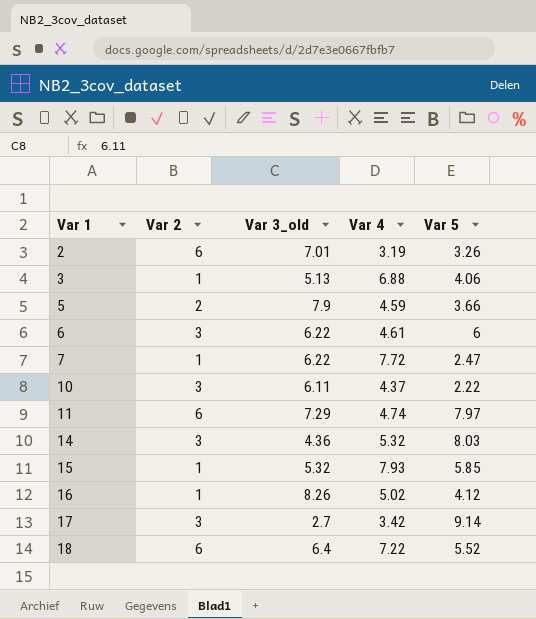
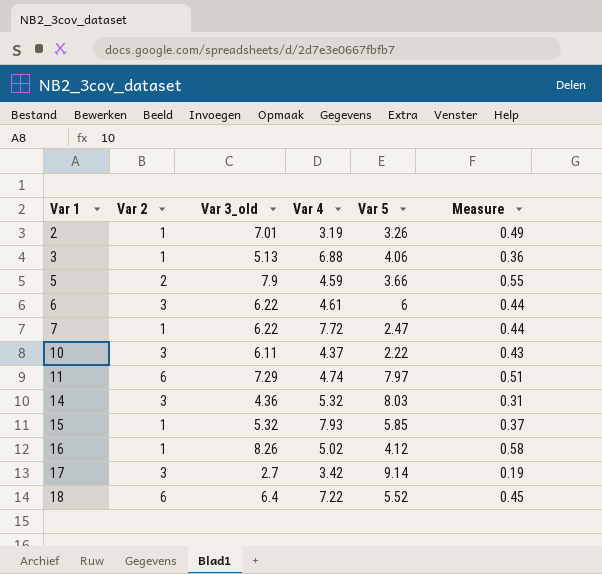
column Measure | formula: none -> [Var 3_old] * 0.07
2 | Var 2: 6 -> 1

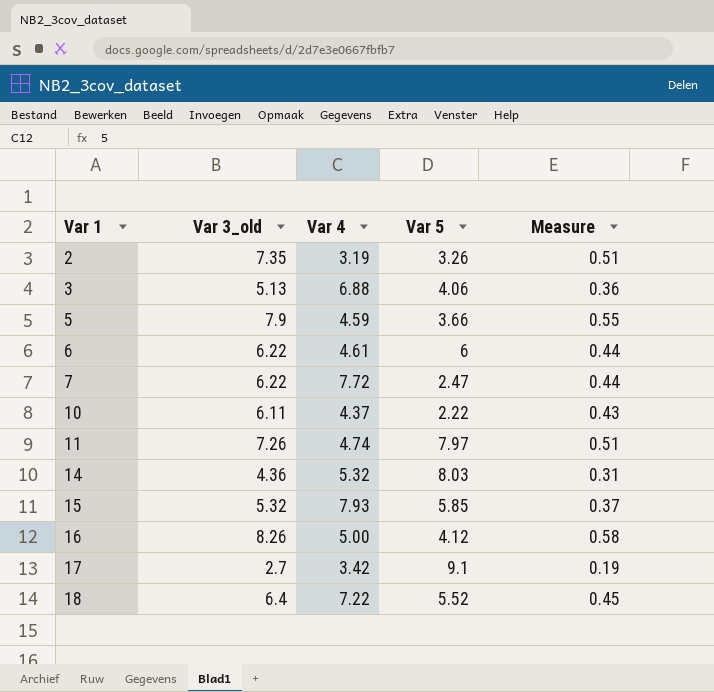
column Var 2 | position: 2 -> none
2 | Var 3_old: 7.01 -> 7.35
2 | Measure: 0.49 -> 0.51
11 | Var 3_old: 7.29 -> 7.26
16 | Var 4: 5.02 -> 5.00
17 | Var 5: 9.14 -> 9.1

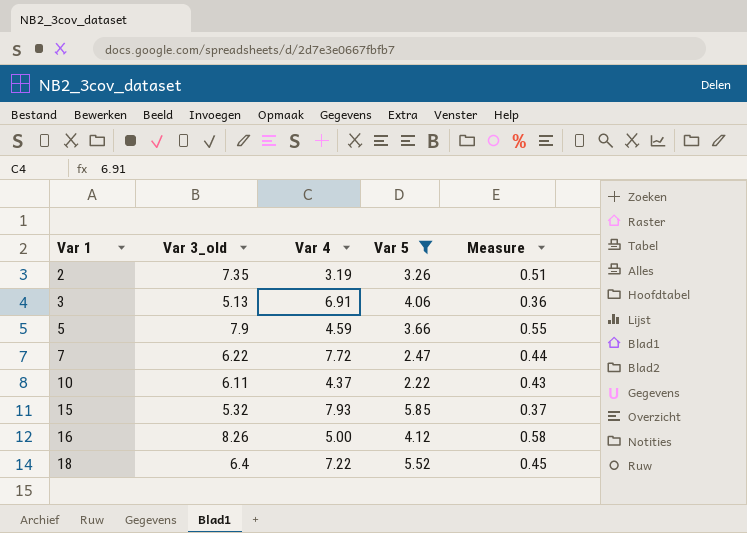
filter: none -> Var 5 <= 5.85
3 | Var 4: 6.88 -> 6.91

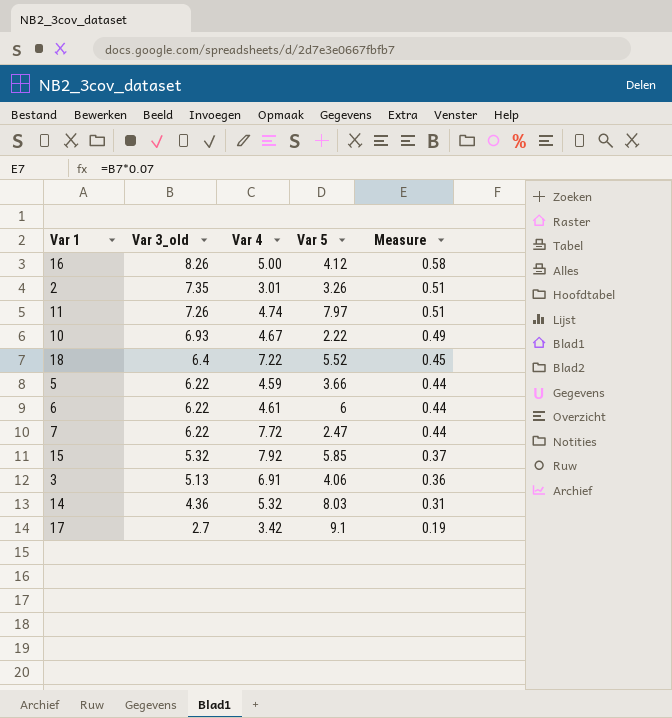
filter: Var 5 <= 5.85 -> none
row order: Var 1 ascending -> Var 3_old descending
2 | Var 4: 3.19 -> 3.01
10 | Var 3_old: 6.11 -> 6.93
10 | Var 4: 4.37 -> 4.67
10 | Measure: 0.43 -> 0.49
5 | Var 3_old: 7.9 -> 6.22
5 | Measure: 0.55 -> 0.44
15 | Var 4: 7.93 -> 7.92

